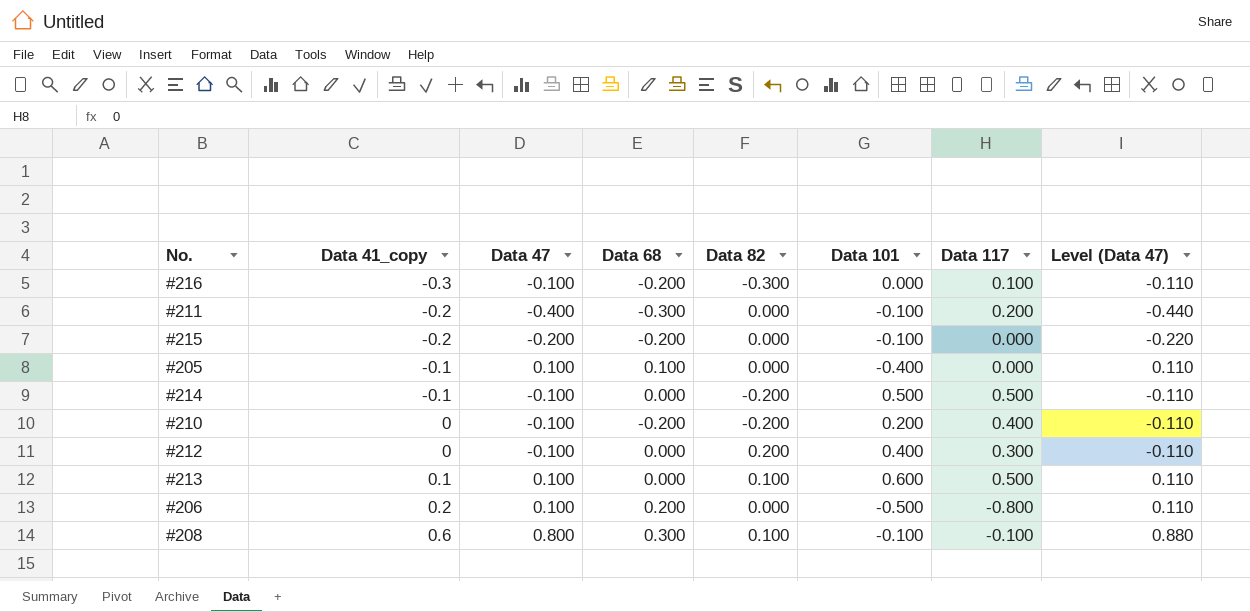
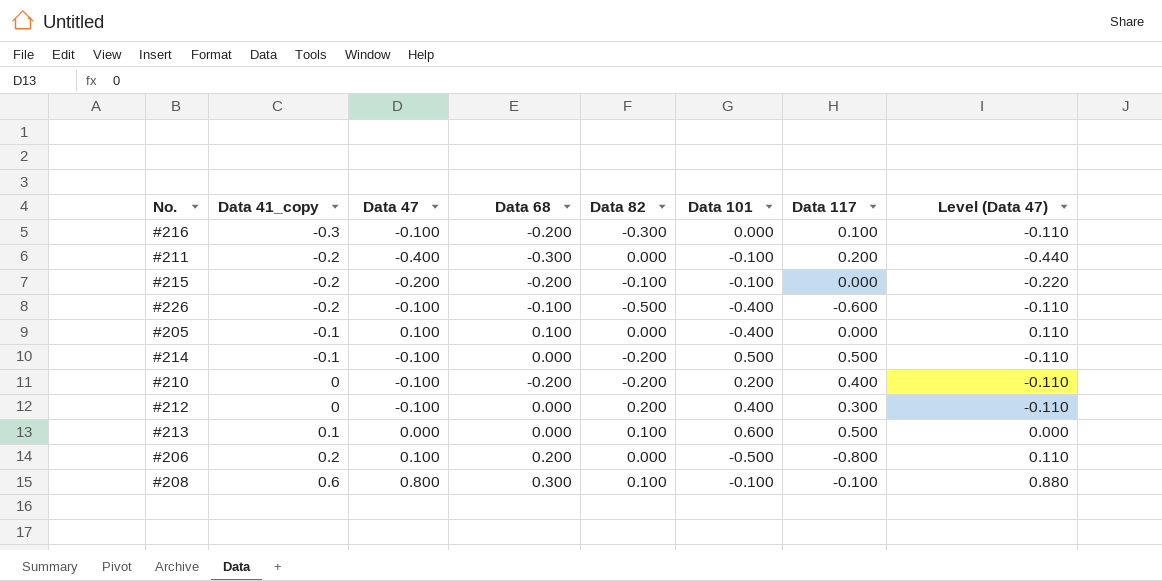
#215 | Data 82: 0.000 -> -0.100
row #226: none -> -0.2 | -0.100 | -0.100 | -0.500 | -0.400 | -0.600 | -0.110
#213 | Data 47: 0.100 -> 0.000
#213 | Level (Data 47): 0.110 -> 0.000

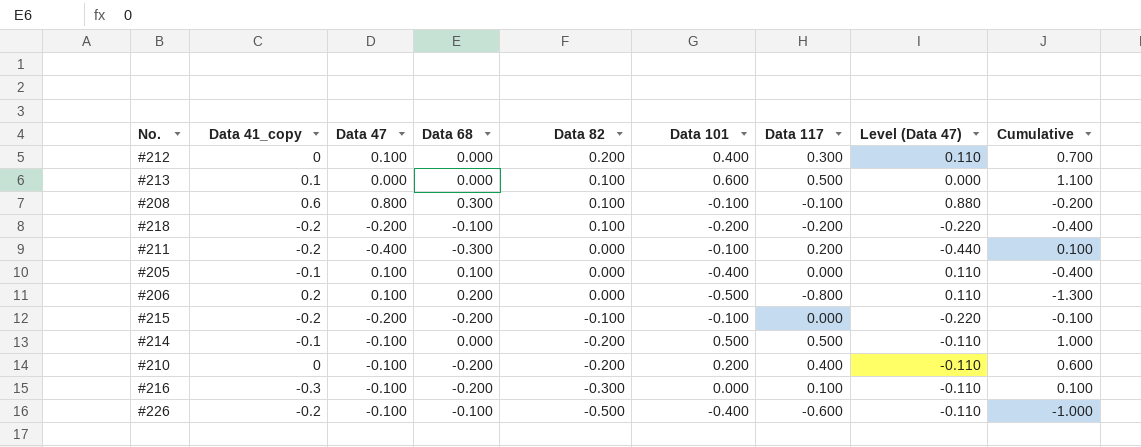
row order: Data 41_copy ascending -> Data 82 descending
column Cumulative | formula: none -> [Data 101] + [Data 117]
#212 | Data 47: -0.100 -> 0.100
#212 | Level (Data 47): -0.110 -> 0.110
row #218: none -> -0.2 | -0.200 | -0.100 | 0.100 | -0.200 | -0.200 | -0.220 | -0.400

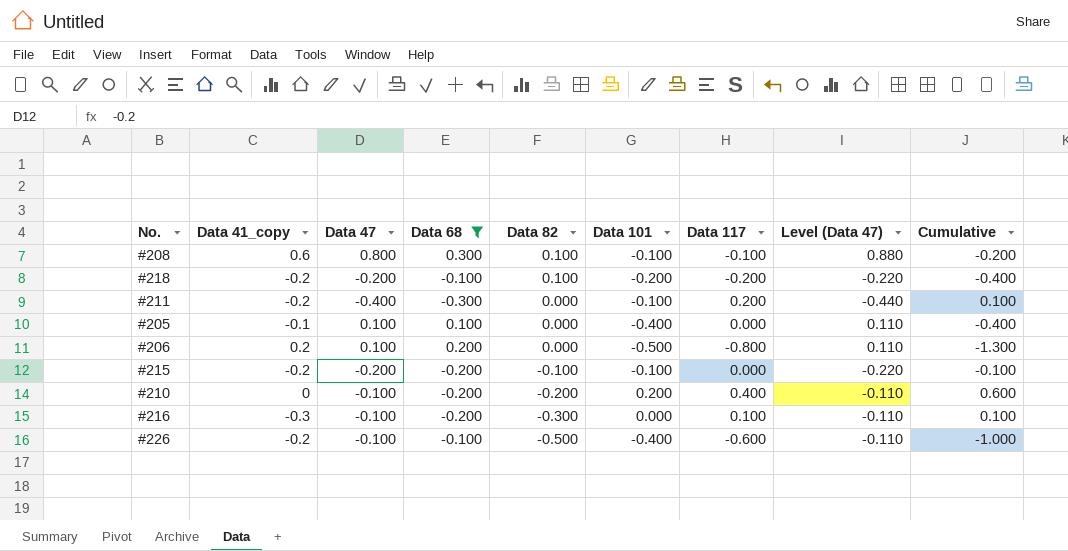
filter: none -> Data 68 != 0.000

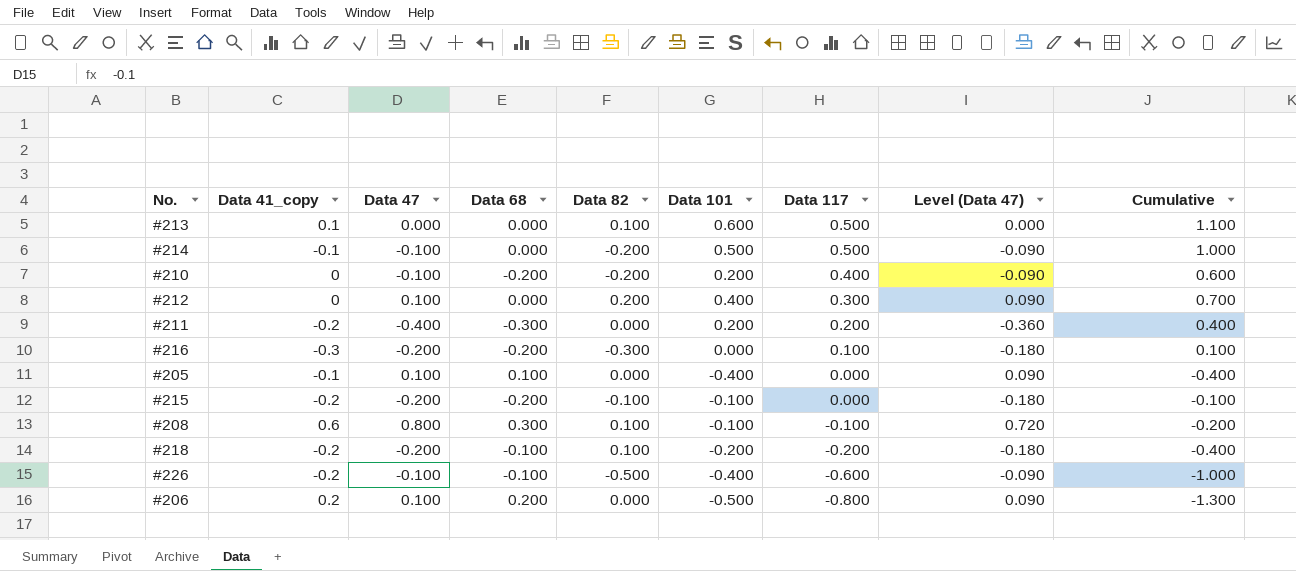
filter: Data 68 != 0.000 -> none
row order: Data 82 descending -> Data 117 descending
column Level (Data 47) | formula: [Data 47] * 1.1 -> [Data 47] * 0.9
#211 | Data 101: -0.100 -> 0.200
#211 | Cumulative: 0.100 -> 0.400
#216 | Data 47: -0.100 -> -0.200

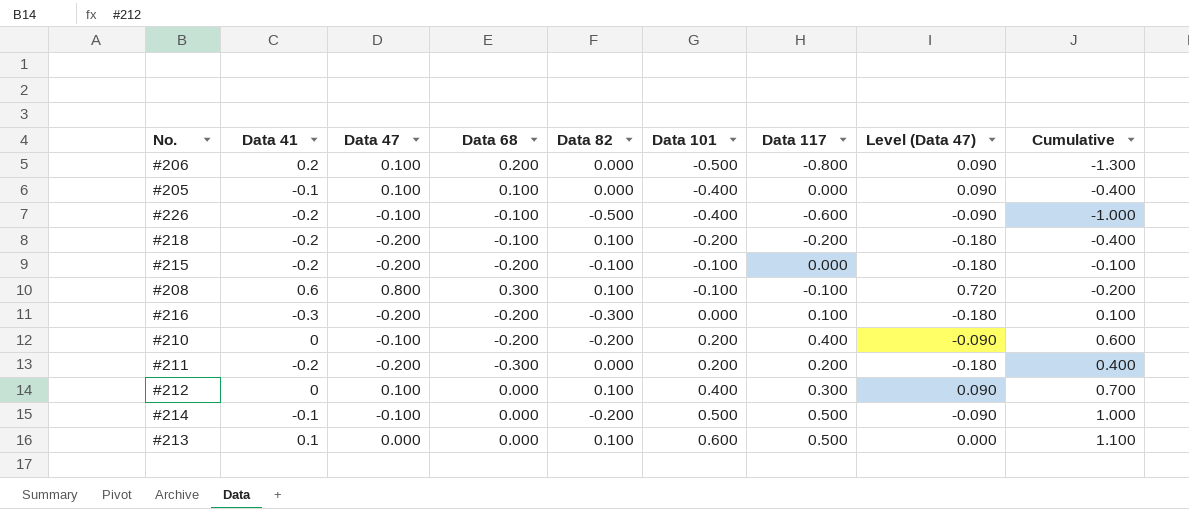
row order: Data 117 descending -> Data 101 ascending
column name: Data 41_copy -> Data 41
#211 | Data 47: -0.400 -> -0.200
#211 | Level (Data 47): -0.360 -> -0.180
#212 | Data 82: 0.200 -> 0.100

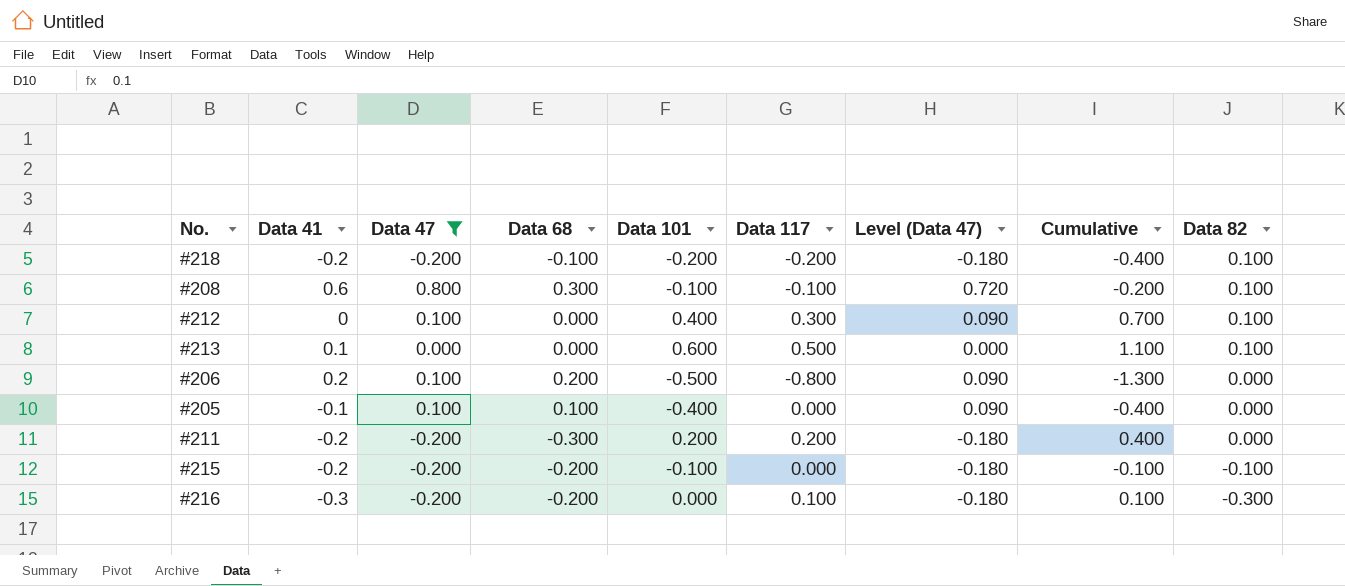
filter: none -> Data 47 != -0.100
row order: Data 101 ascending -> Data 82 descending
column Data 82 | position: 5 -> 9

